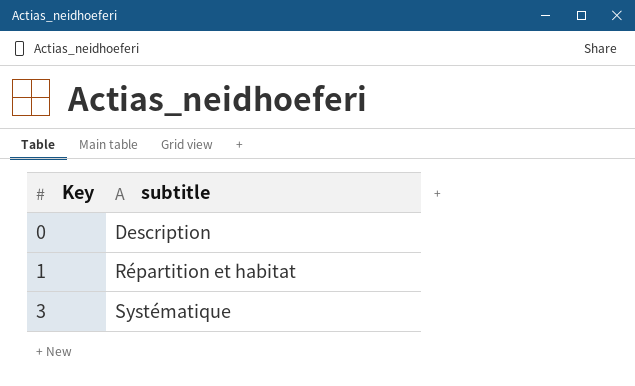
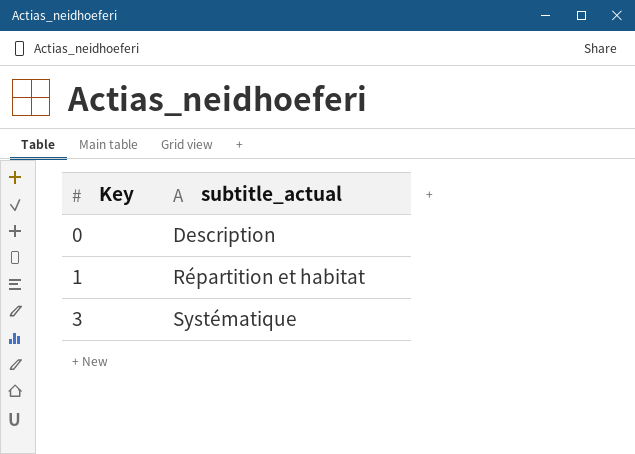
column name: subtitle -> subtitle_actual

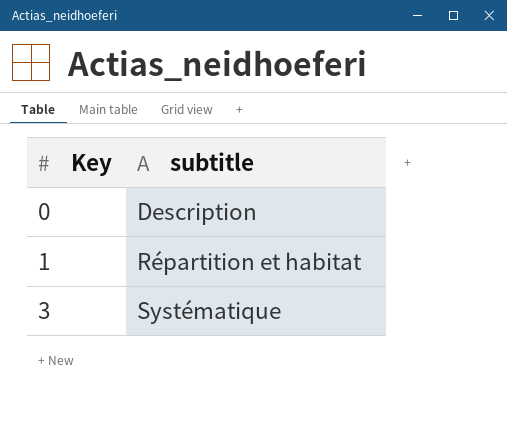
column name: subtitle_actual -> subtitle

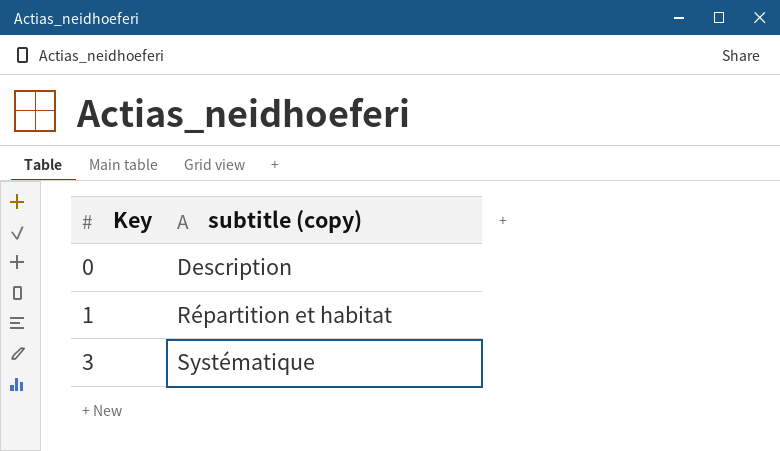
column name: subtitle -> subtitle (copy)

